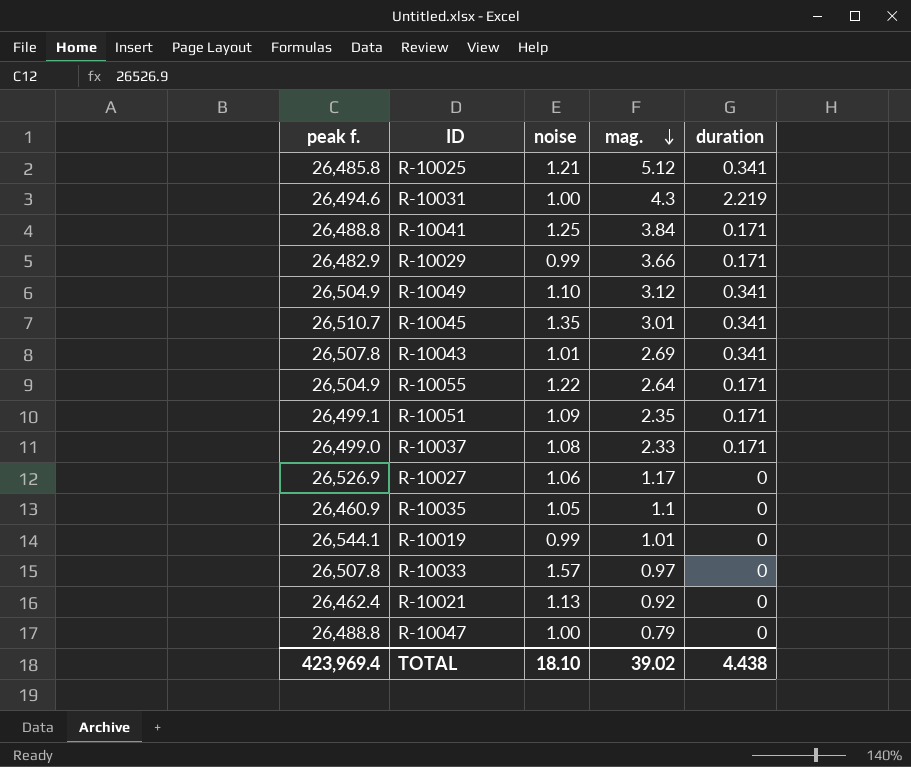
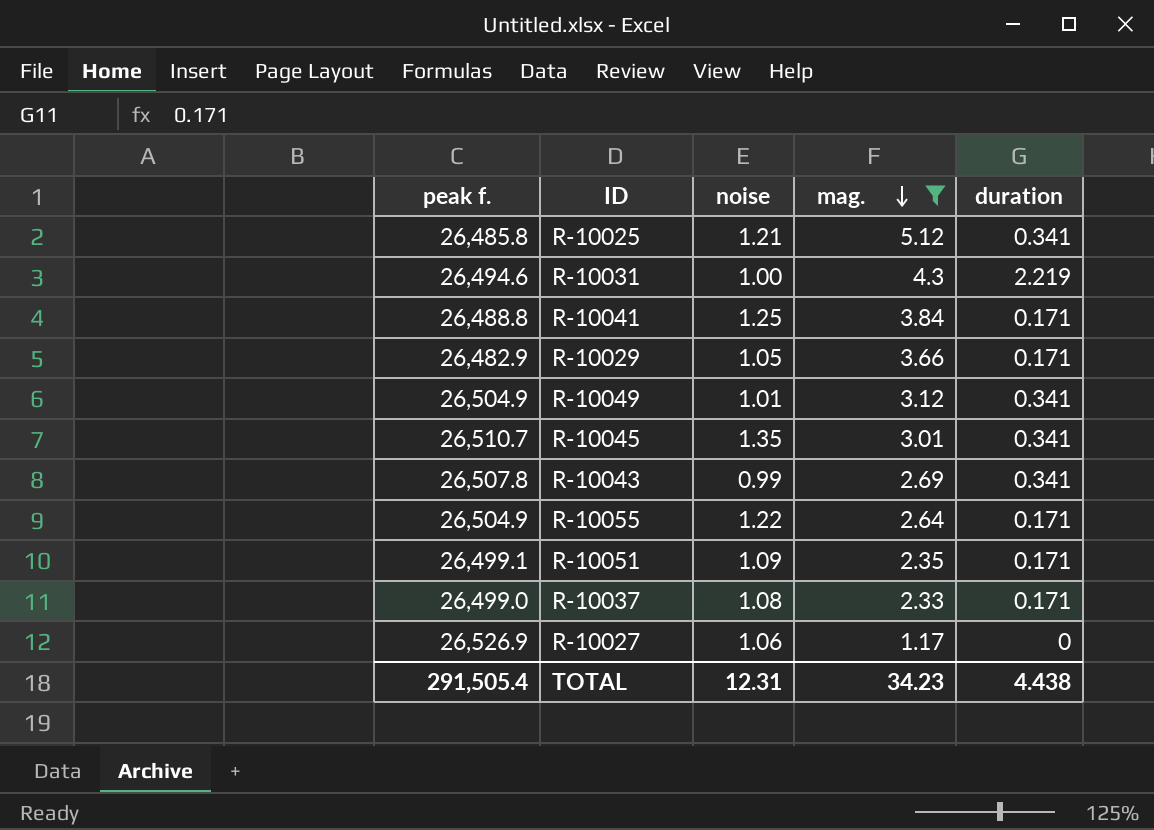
filter: none -> mag. >= 1.17
R-10029 | noise: 0.99 -> 1.05
R-10049 | noise: 1.10 -> 1.01
R-10043 | noise: 1.01 -> 0.99
TOTAL | peak f.: 423,969.4 -> 291,505.4
TOTAL | noise: 18.10 -> 12.31
TOTAL | mag.: 39.02 -> 34.23

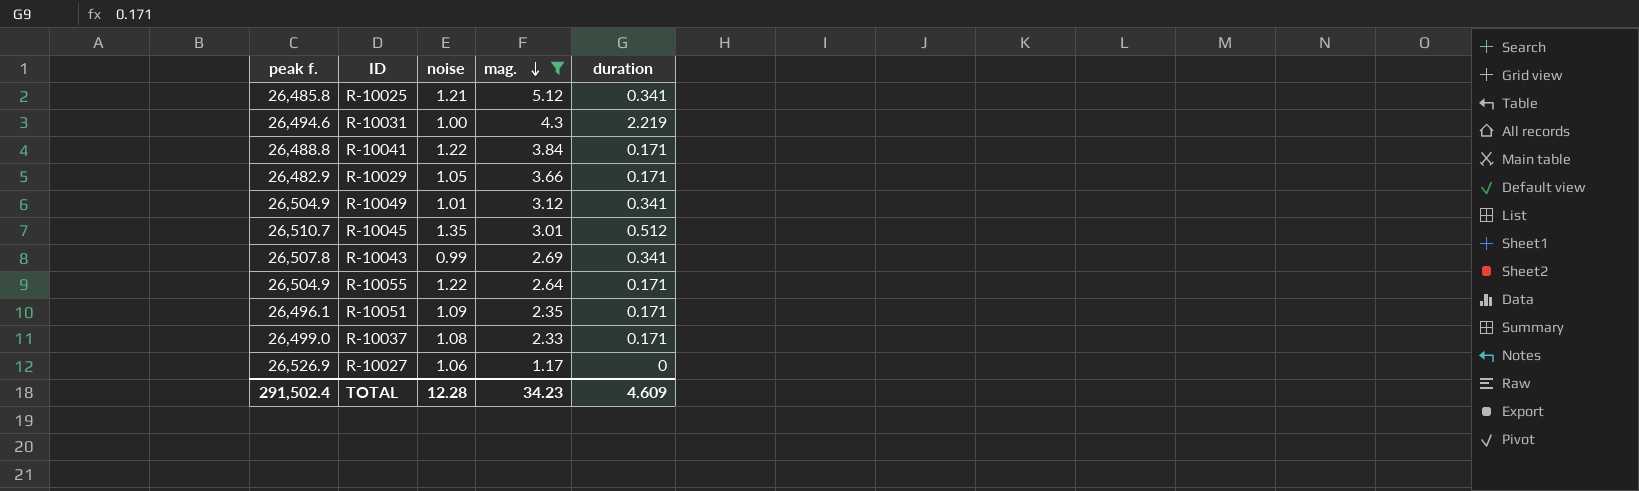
R-10041 | noise: 1.25 -> 1.22
R-10045 | duration: 0.341 -> 0.512
R-10051 | peak f.: 26,499.1 -> 26,496.1
TOTAL | peak f.: 291,505.4 -> 291,502.4
TOTAL | noise: 12.31 -> 12.28
TOTAL | duration: 4.438 -> 4.609

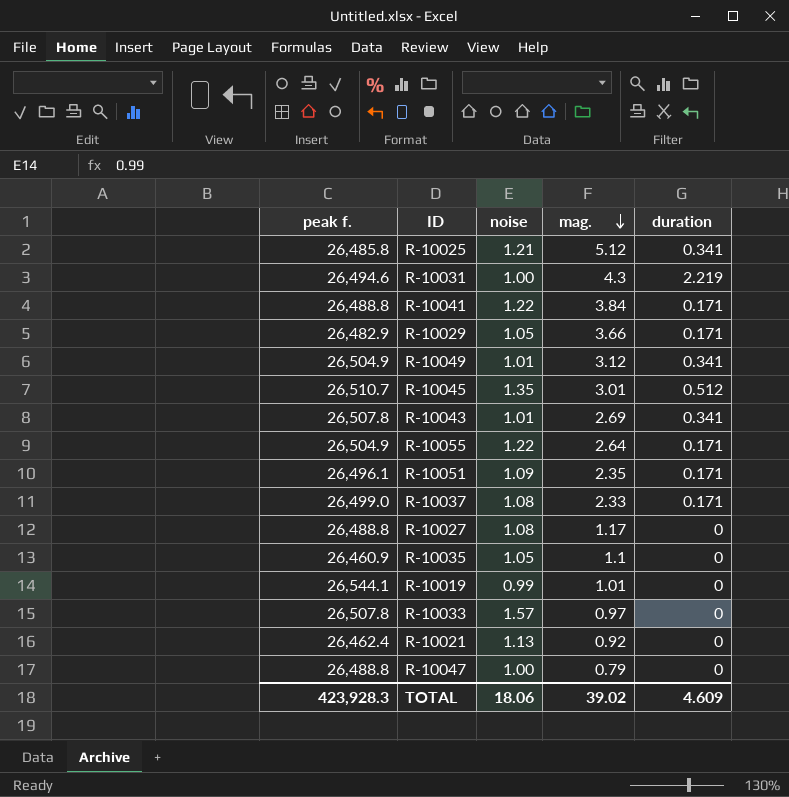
filter: mag. >= 1.17 -> none
R-10043 | noise: 0.99 -> 1.01
R-10027 | peak f.: 26,526.9 -> 26,488.8
R-10027 | noise: 1.06 -> 1.08
TOTAL | peak f.: 291,502.4 -> 423,928.3
TOTAL | noise: 12.28 -> 18.06
TOTAL | mag.: 34.23 -> 39.02

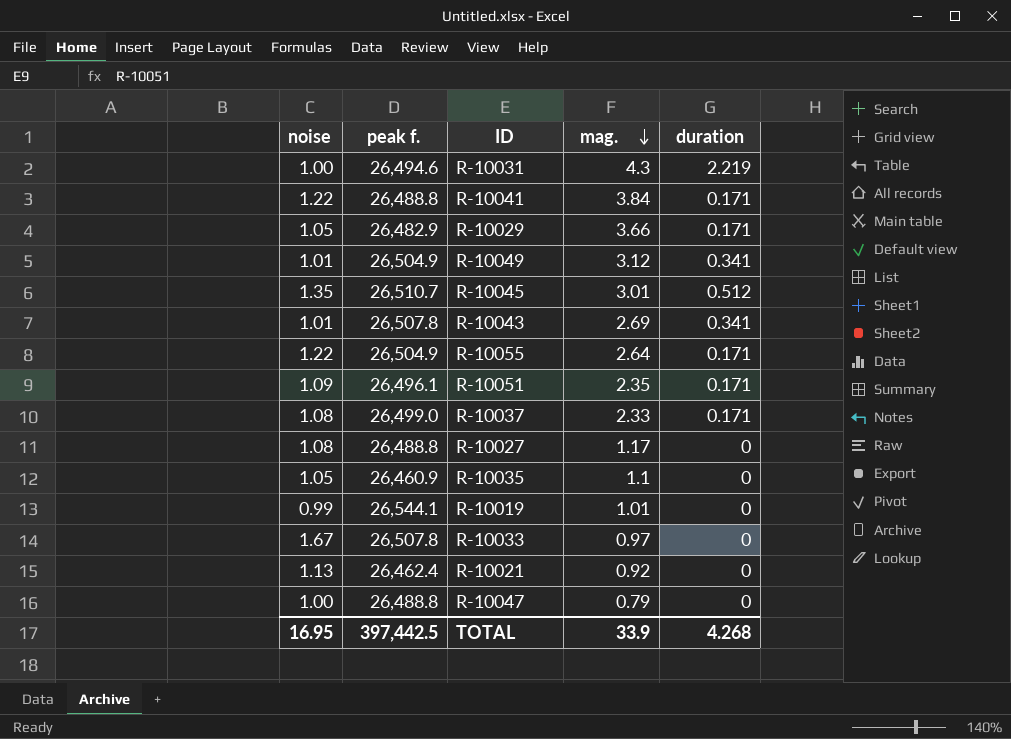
column noise | position: 3 -> 1
row R-10025: 26,485.8 | 1.21 | 5.12 | 0.341 -> none
R-10033 | noise: 1.57 -> 1.67
TOTAL | noise: 18.06 -> 16.95
TOTAL | peak f.: 423,928.3 -> 397,442.5
TOTAL | mag.: 39.02 -> 33.9
TOTAL | duration: 4.609 -> 4.268

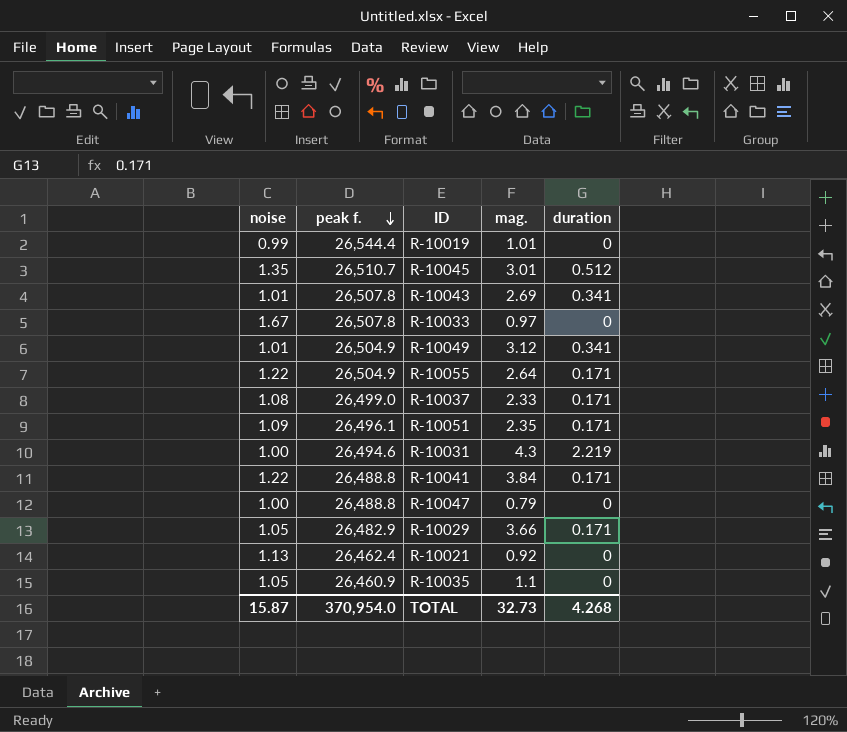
row order: mag. descending -> peak f. descending
row R-10027: 1.08 | 26,488.8 | 1.17 | 0 -> none
R-10019 | peak f.: 26,544.1 -> 26,544.4
TOTAL | noise: 16.95 -> 15.87
TOTAL | peak f.: 397,442.5 -> 370,954.0
TOTAL | mag.: 33.9 -> 32.73

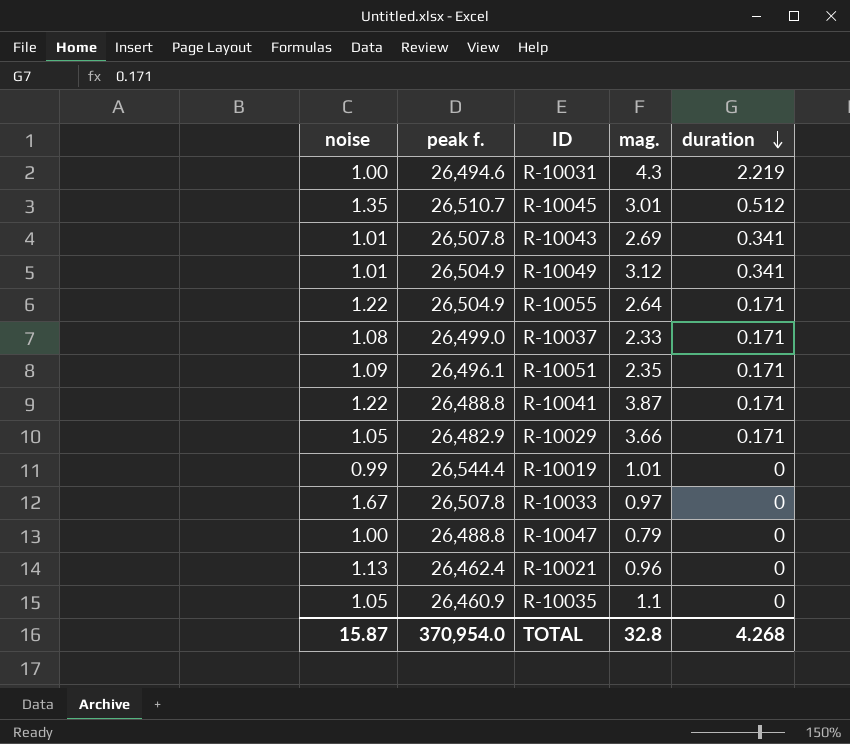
row order: peak f. descending -> duration descending
R-10041 | mag.: 3.84 -> 3.87
R-10021 | mag.: 0.92 -> 0.96
TOTAL | mag.: 32.73 -> 32.8

